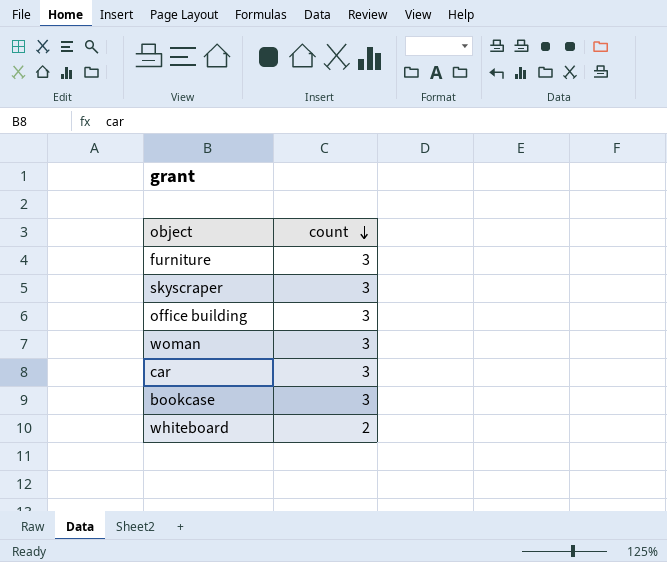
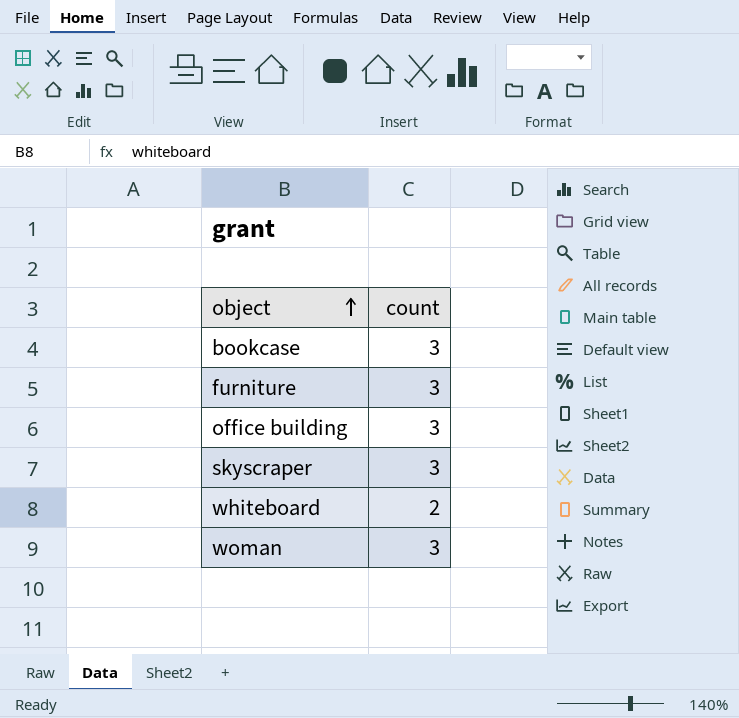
row order: count descending -> object ascending
row car: 3 -> none

